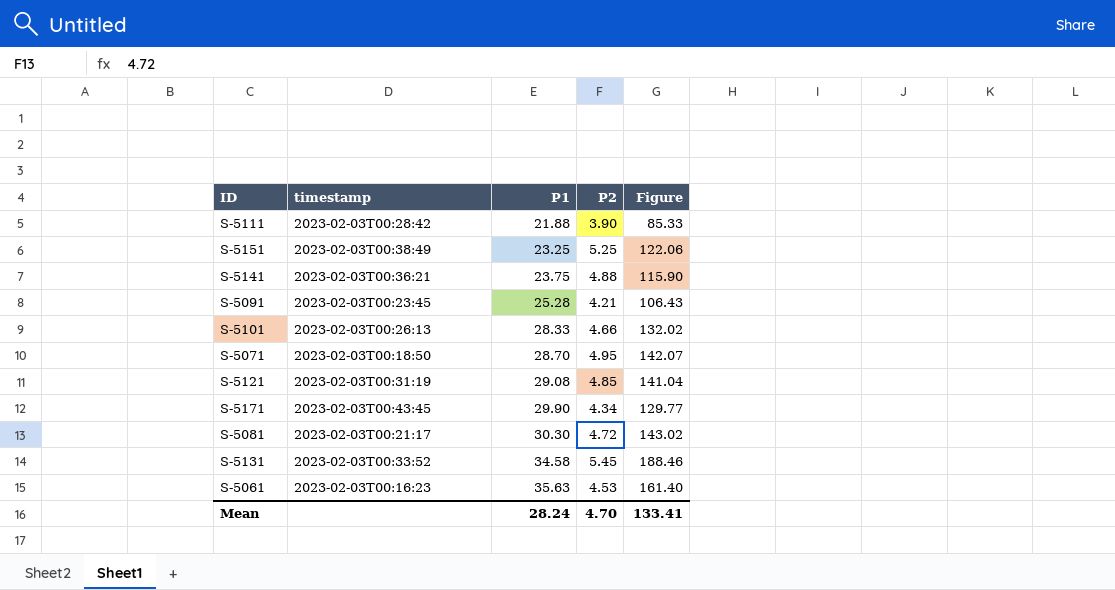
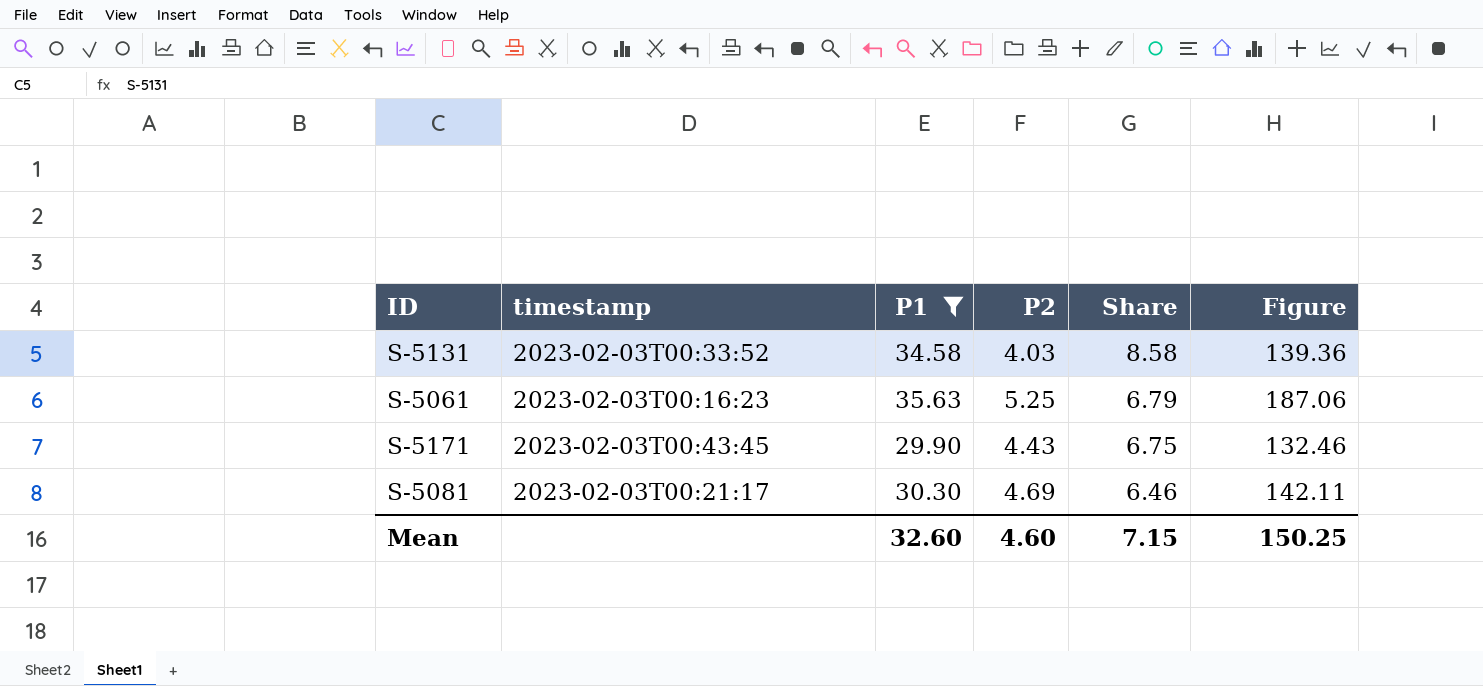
filter: none -> P1 >= 29.90
row order: P1 ascending -> Share descending
column Share | formula: none -> [P1] / [P2]
S-5131 | P2: 5.45 -> 4.03
S-5131 | Figure: 188.46 -> 139.36
S-5061 | P2: 4.53 -> 5.25
S-5061 | Figure: 161.40 -> 187.06
S-5171 | P2: 4.34 -> 4.43
S-5171 | Figure: 129.77 -> 132.46
S-5081 | P2: 4.72 -> 4.69
S-5081 | Figure: 143.02 -> 142.11
Mean | P1: 28.24 -> 32.60
Mean | P2: 4.70 -> 4.60
Mean | Figure: 133.41 -> 150.25

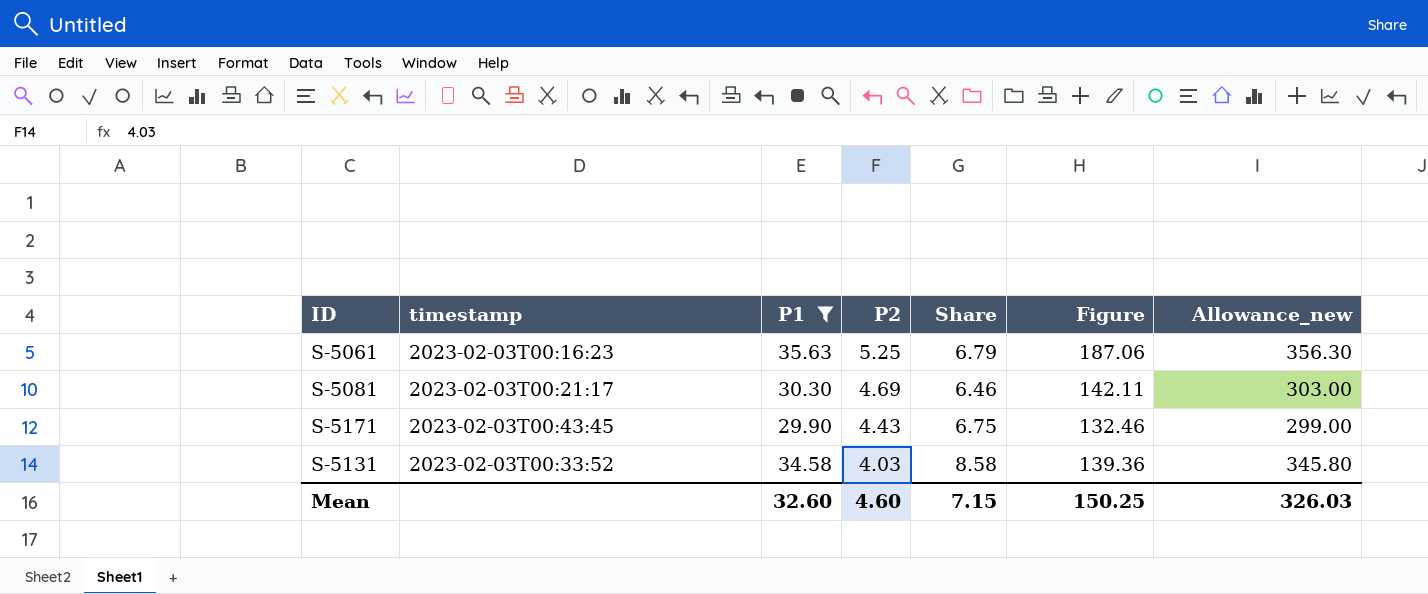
row order: Share descending -> P2 descending
column Allowance_new | formula: none -> [P1] * 10

